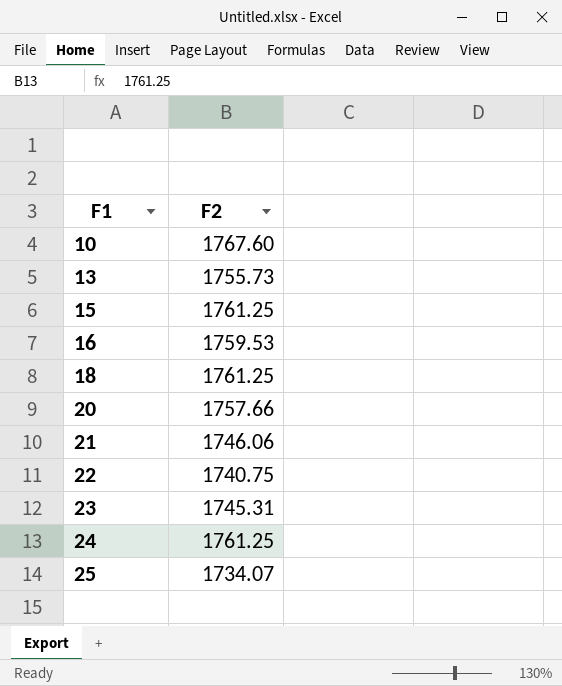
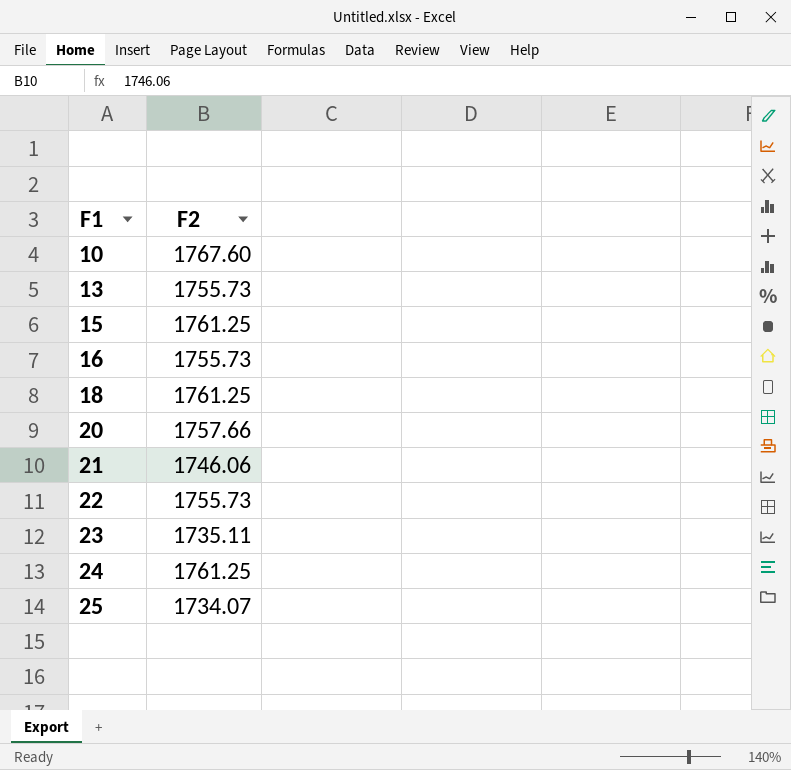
16 | F2: 1759.53 -> 1755.73
22 | F2: 1740.75 -> 1755.73
23 | F2: 1745.31 -> 1735.11

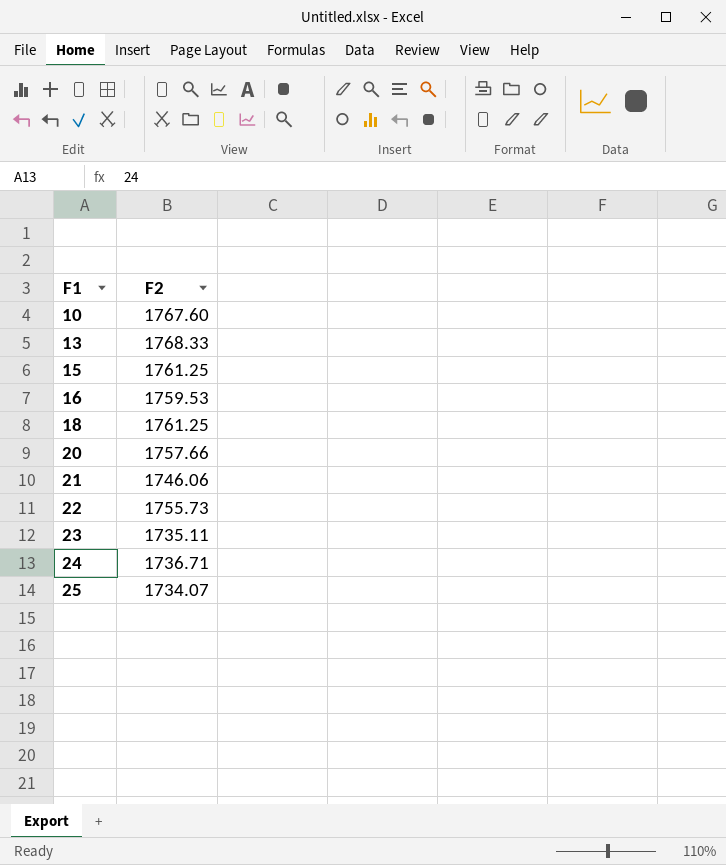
13 | F2: 1755.73 -> 1768.33
16 | F2: 1755.73 -> 1759.53
24 | F2: 1761.25 -> 1736.71

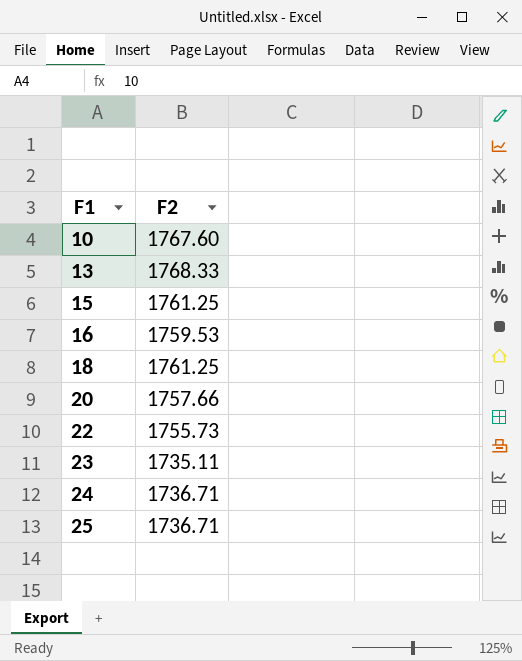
row 21: 1746.06 -> none
25 | F2: 1734.07 -> 1736.71

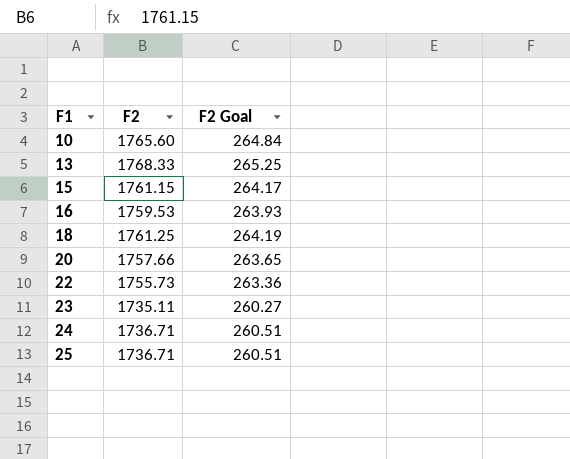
column F2 Goal | formula: none -> [F2] * 0.15
10 | F2: 1767.60 -> 1765.60
15 | F2: 1761.25 -> 1761.15

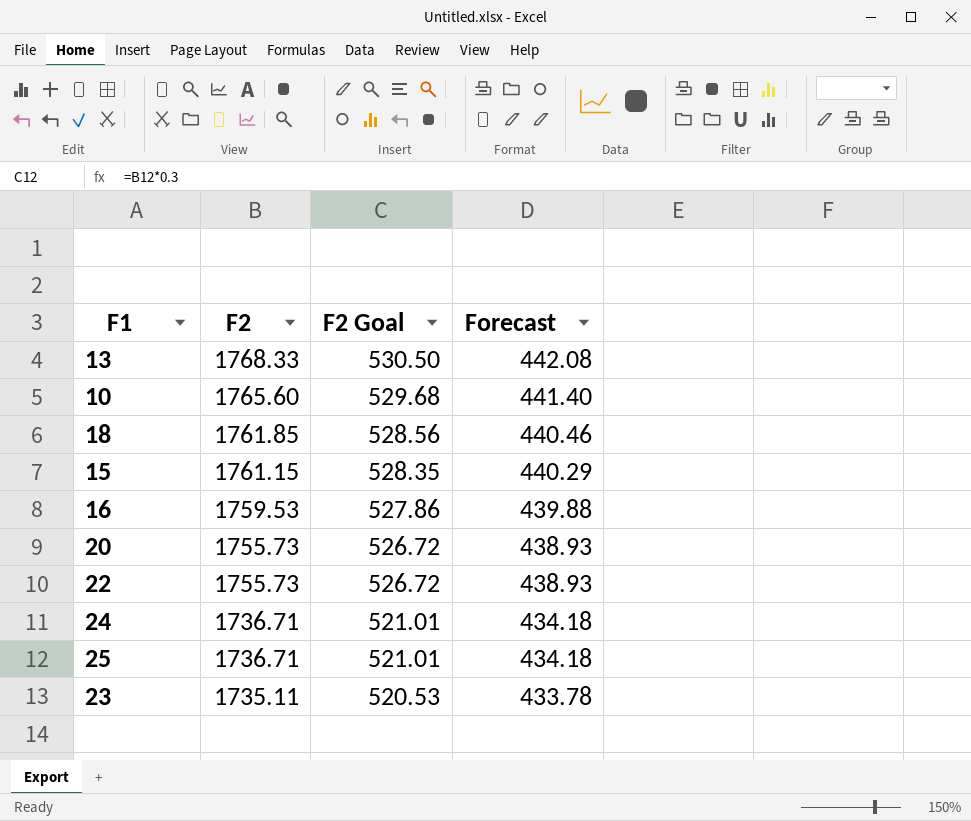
row order: F1 ascending -> F2 descending
column F2 Goal | formula: [F2] * 0.15 -> [F2] * 0.3
column Forecast | formula: none -> [F2] * 0.25
18 | F2: 1761.25 -> 1761.85
20 | F2: 1757.66 -> 1755.73

